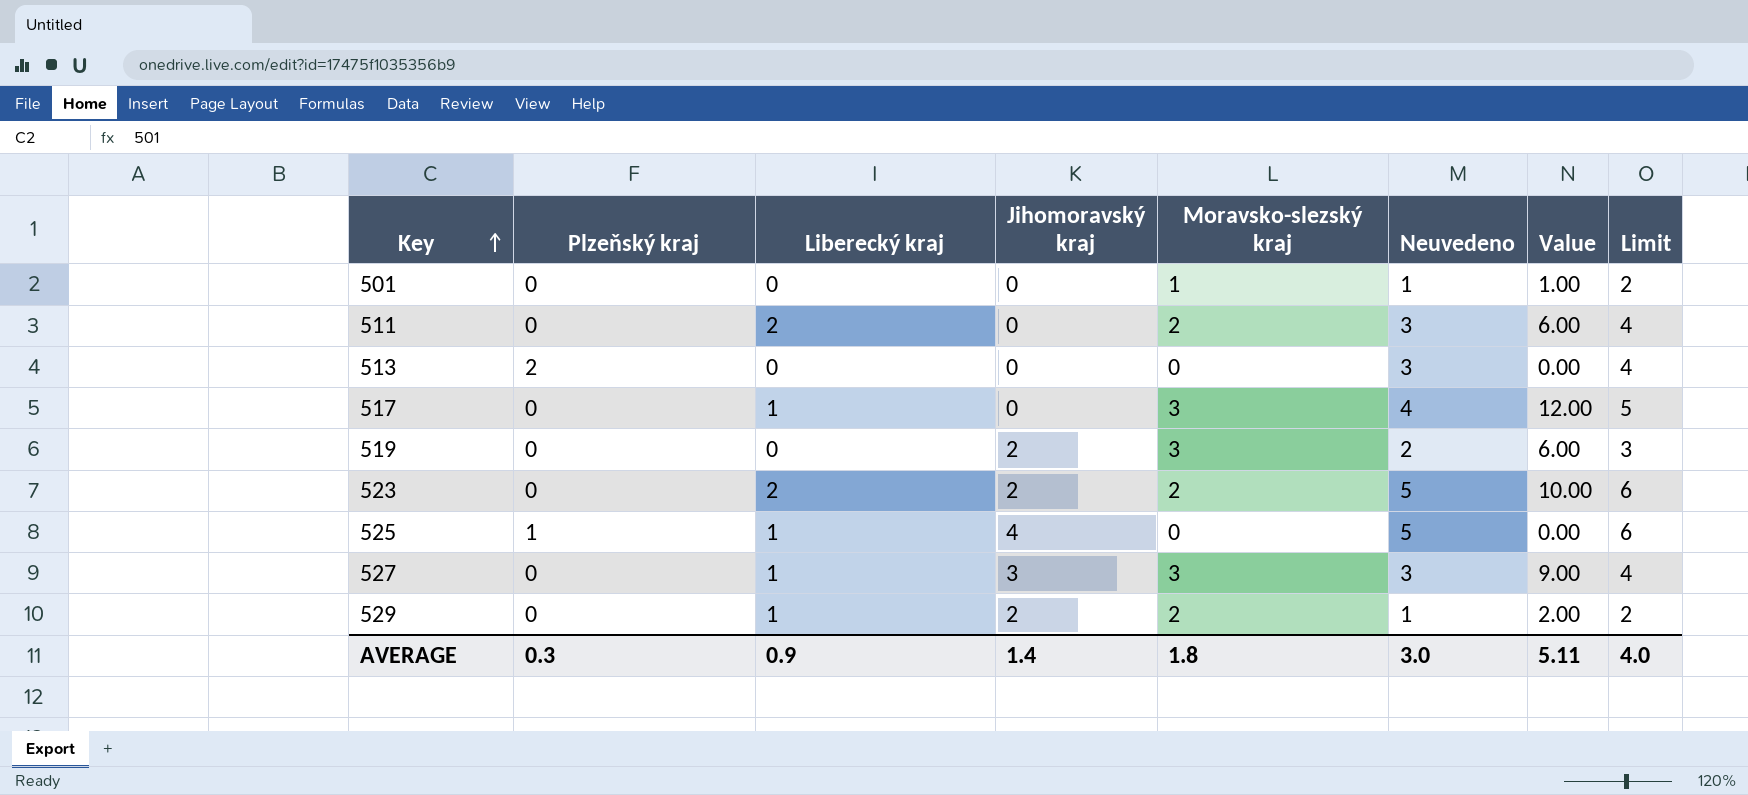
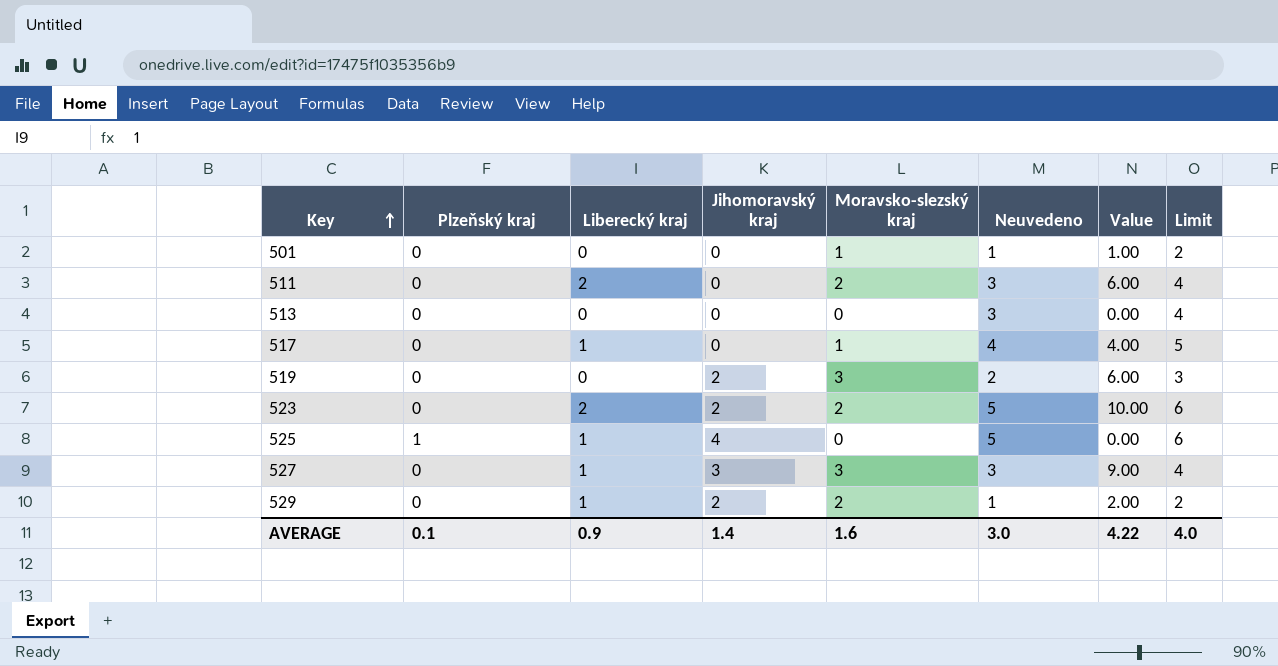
513 | Plzeňský kraj: 2 -> 0
517 | Moravsko-slezský kraj: 3 -> 1
517 | Value: 12.00 -> 4.00
AVERAGE | Plzeňský kraj: 0.3 -> 0.1
AVERAGE | Moravsko-slezský kraj: 1.8 -> 1.6
AVERAGE | Value: 5.11 -> 4.22

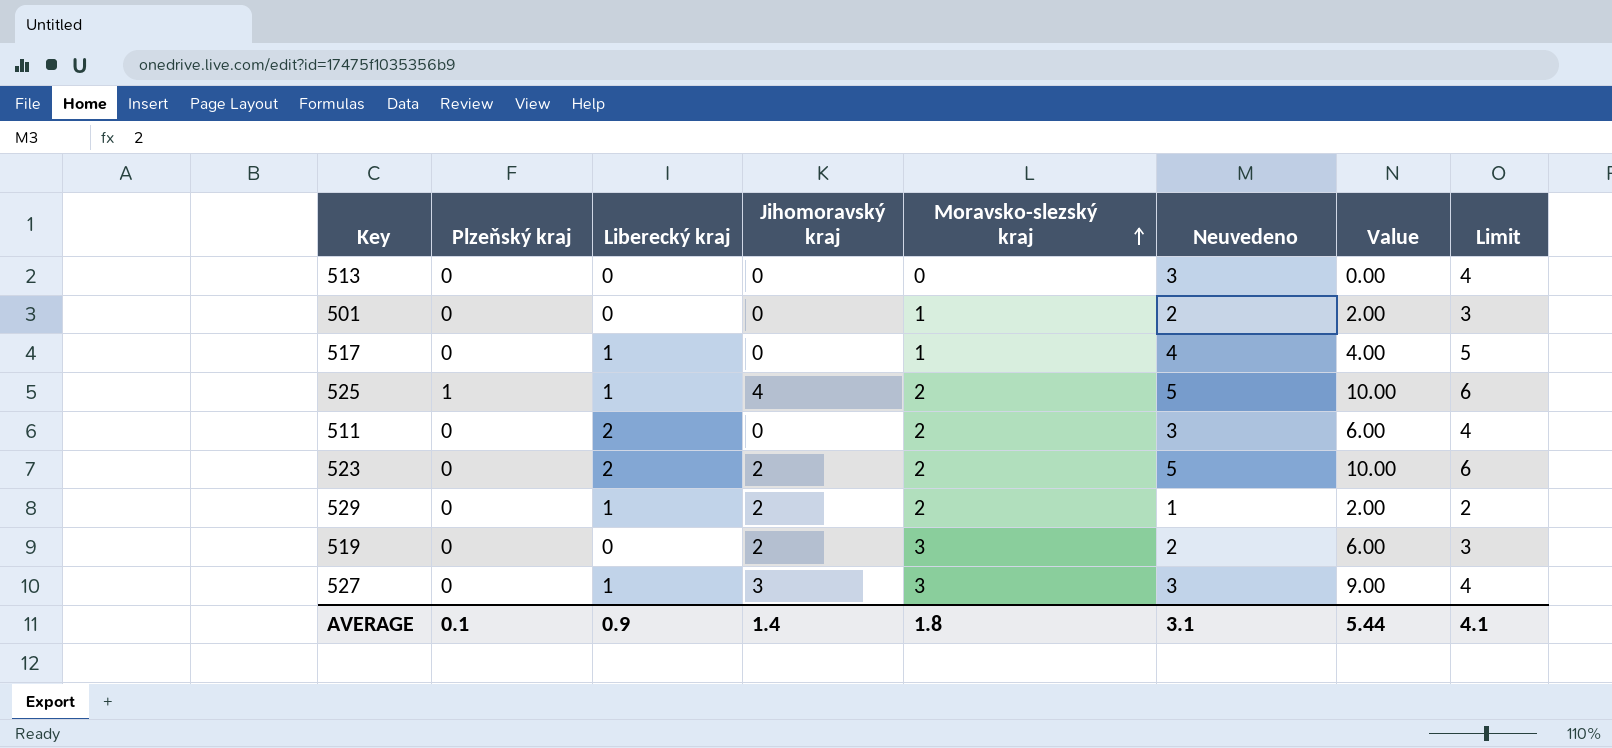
row order: Key ascending -> Moravsko-slezský kraj ascending
501 | Neuvedeno: 1 -> 2
501 | Value: 1.00 -> 2.00
501 | Limit: 2 -> 3
525 | Moravsko-slezský kraj: 0 -> 2
525 | Value: 0.00 -> 10.00
AVERAGE | Moravsko-slezský kraj: 1.6 -> 1.8
AVERAGE | Neuvedeno: 3.0 -> 3.1
AVERAGE | Value: 4.22 -> 5.44
AVERAGE | Limit: 4.0 -> 4.1

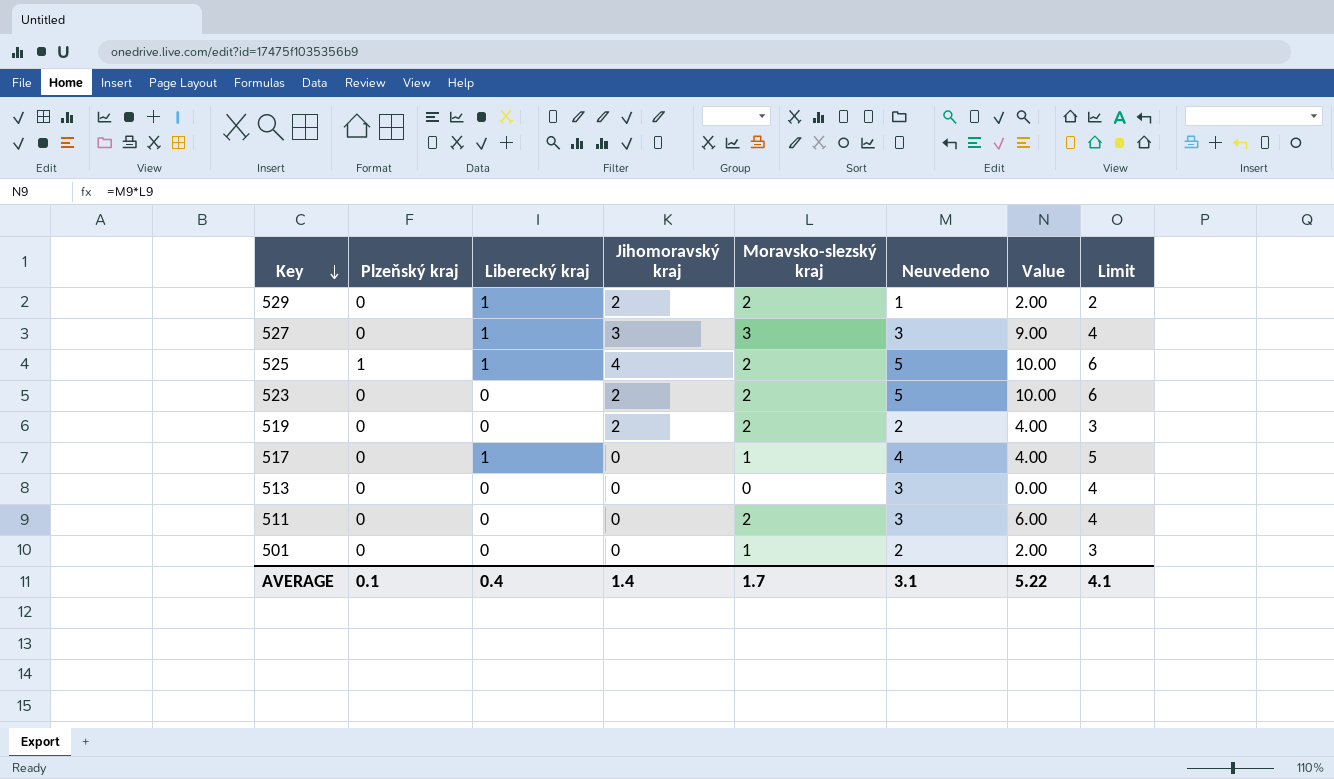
row order: Moravsko-slezský kraj ascending -> Key descending
523 | Liberecký kraj: 2 -> 0
519 | Moravsko-slezský kraj: 3 -> 2
519 | Value: 6.00 -> 4.00
511 | Liberecký kraj: 2 -> 0
AVERAGE | Liberecký kraj: 0.9 -> 0.4
AVERAGE | Moravsko-slezský kraj: 1.8 -> 1.7
AVERAGE | Value: 5.44 -> 5.22

